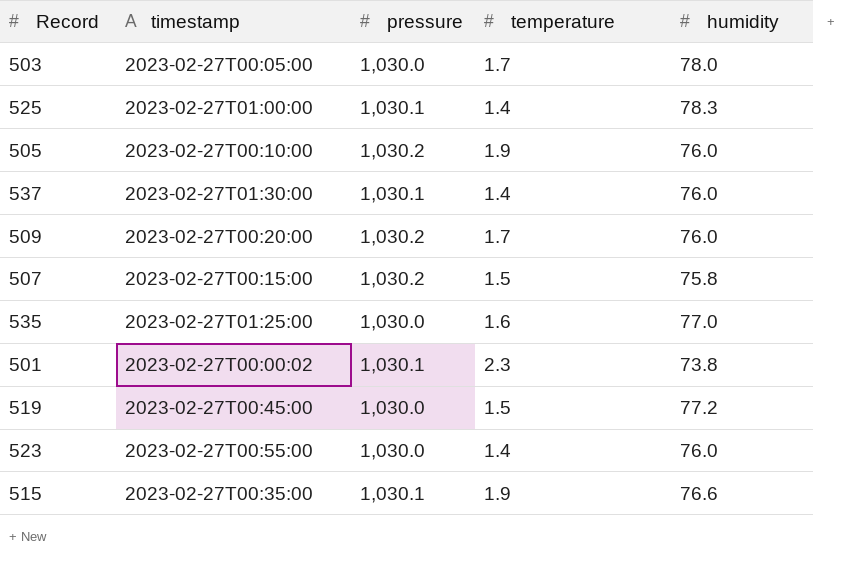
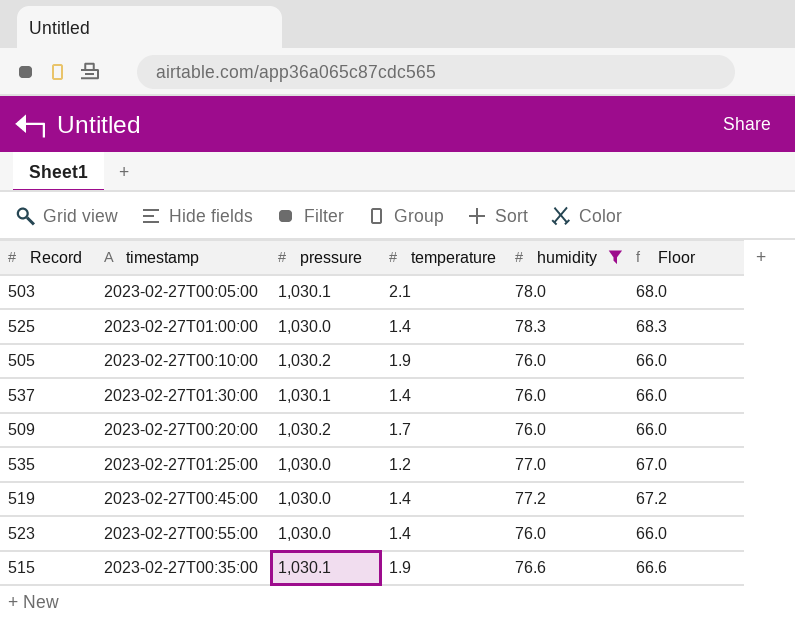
filter: none -> humidity >= 76.0
column Floor | formula: none -> [humidity] - 10
503 | pressure: 1,030.0 -> 1,030.1
503 | temperature: 1.7 -> 2.1
525 | pressure: 1,030.1 -> 1,030.0
535 | temperature: 1.6 -> 1.2
519 | temperature: 1.5 -> 1.4

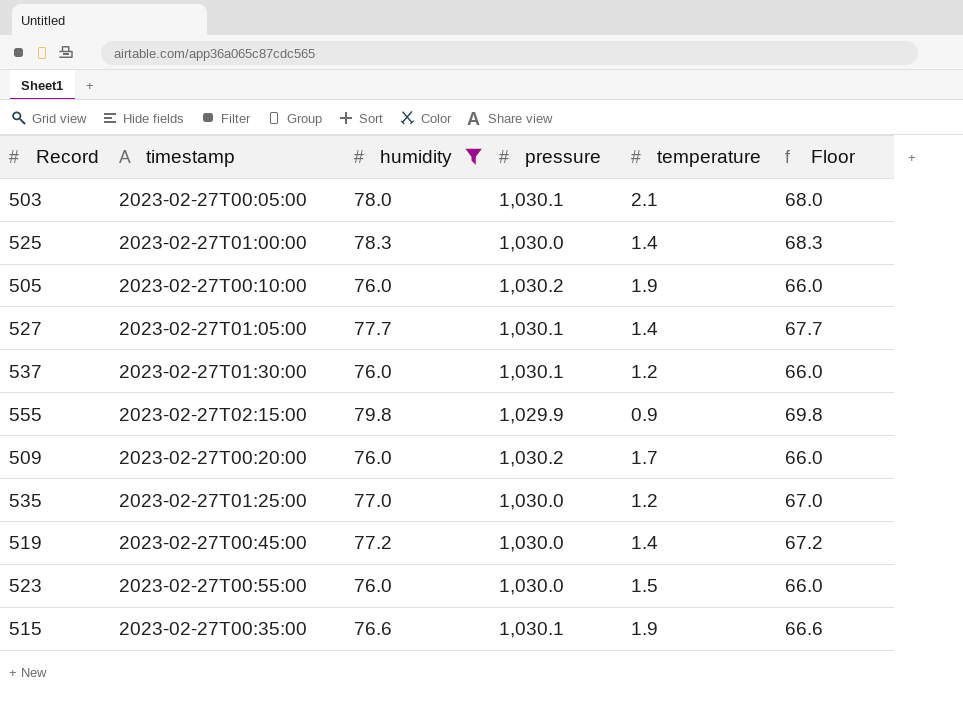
column humidity | position: 5 -> 3
row 527: none -> 2023-02-27T01:05:00 | 77.7 | 1,030.1 | 1.4 | 67.7
537 | temperature: 1.4 -> 1.2
row 555: none -> 2023-02-27T02:15:00 | 79.8 | 1,029.9 | 0.9 | 69.8
523 | temperature: 1.4 -> 1.5

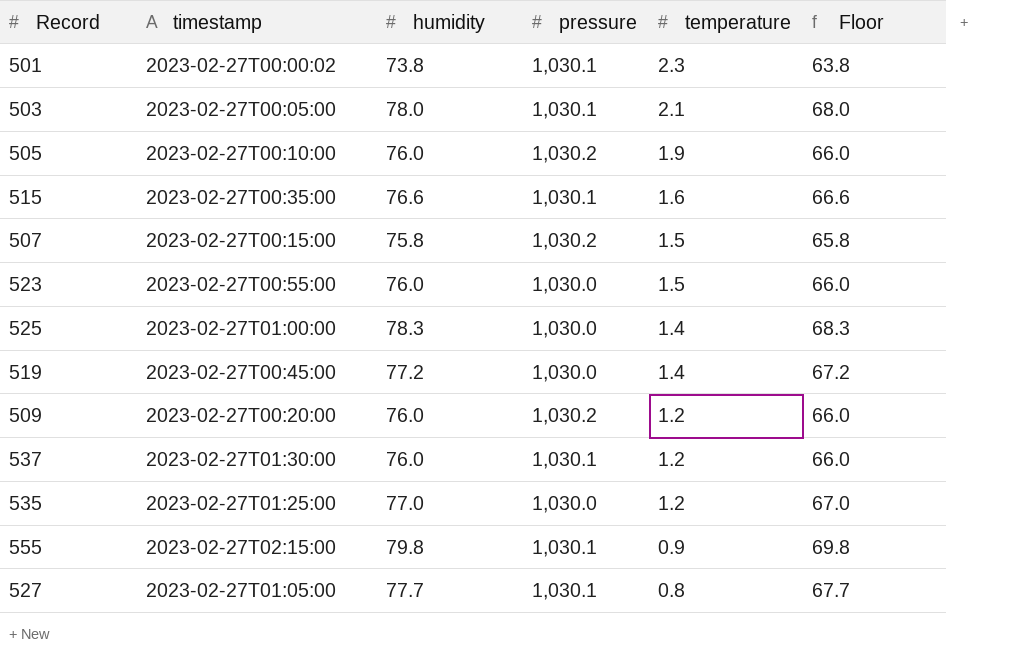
filter: humidity >= 76.0 -> none
row order: none -> temperature descending
515 | temperature: 1.9 -> 1.6
509 | temperature: 1.7 -> 1.2
555 | pressure: 1,029.9 -> 1,030.1
527 | temperature: 1.4 -> 0.8

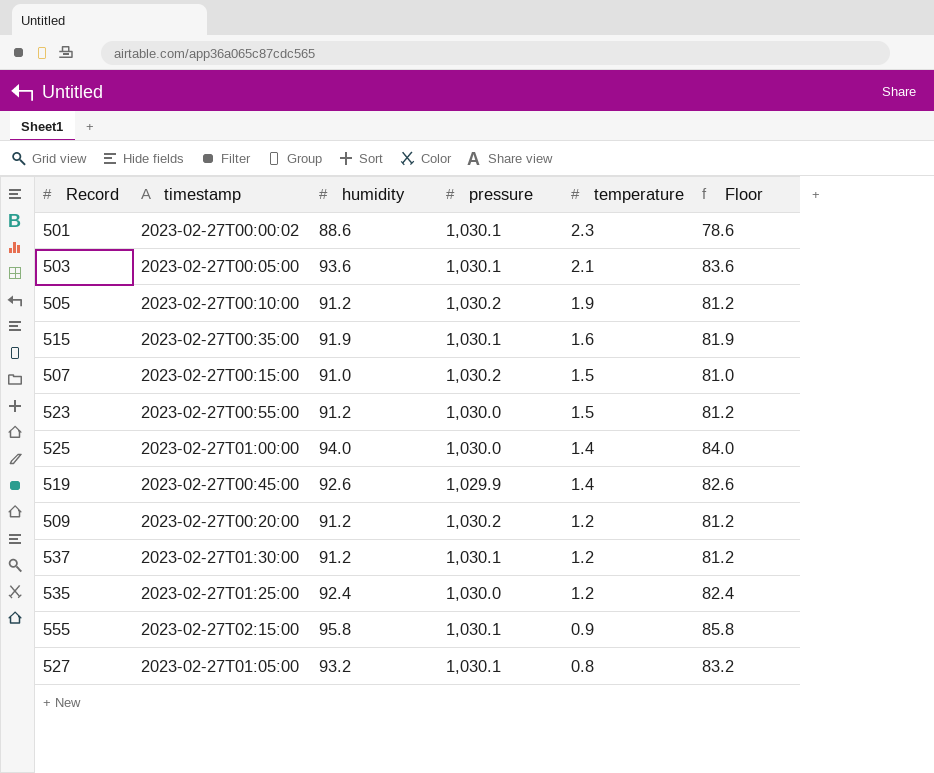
501 | humidity: 73.8 -> 88.6
501 | Floor: 63.8 -> 78.6
503 | humidity: 78.0 -> 93.6
503 | Floor: 68.0 -> 83.6
505 | humidity: 76.0 -> 91.2
505 | Floor: 66.0 -> 81.2
515 | humidity: 76.6 -> 91.9
515 | Floor: 66.6 -> 81.9
507 | humidity: 75.8 -> 91.0
507 | Floor: 65.8 -> 81.0
523 | humidity: 76.0 -> 91.2
523 | Floor: 66.0 -> 81.2
525 | humidity: 78.3 -> 94.0
525 | Floor: 68.3 -> 84.0
519 | humidity: 77.2 -> 92.6
519 | pressure: 1,030.0 -> 1,029.9
519 | Floor: 67.2 -> 82.6
509 | humidity: 76.0 -> 91.2
509 | Floor: 66.0 -> 81.2
537 | humidity: 76.0 -> 91.2
537 | Floor: 66.0 -> 81.2
535 | humidity: 77.0 -> 92.4
535 | Floor: 67.0 -> 82.4
555 | humidity: 79.8 -> 95.8
555 | Floor: 69.8 -> 85.8
527 | humidity: 77.7 -> 93.2
527 | Floor: 67.7 -> 83.2

